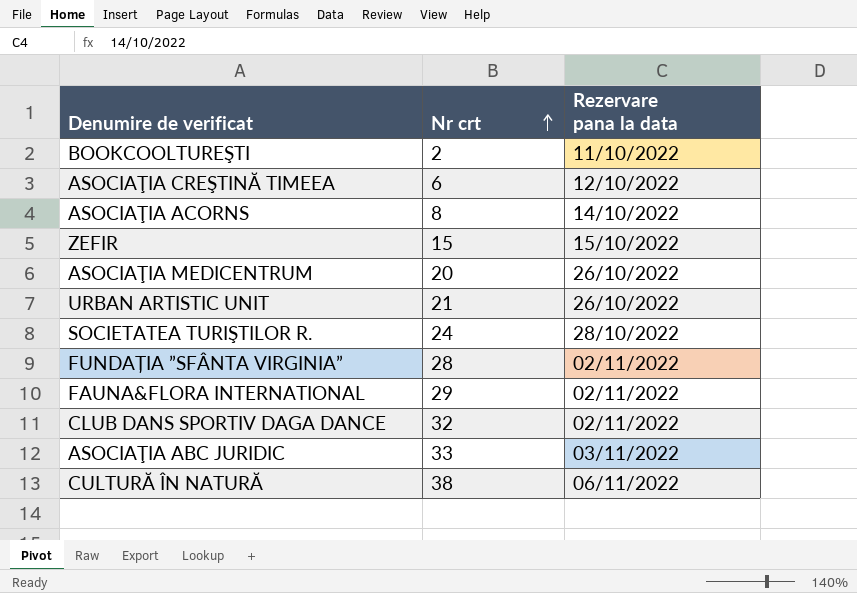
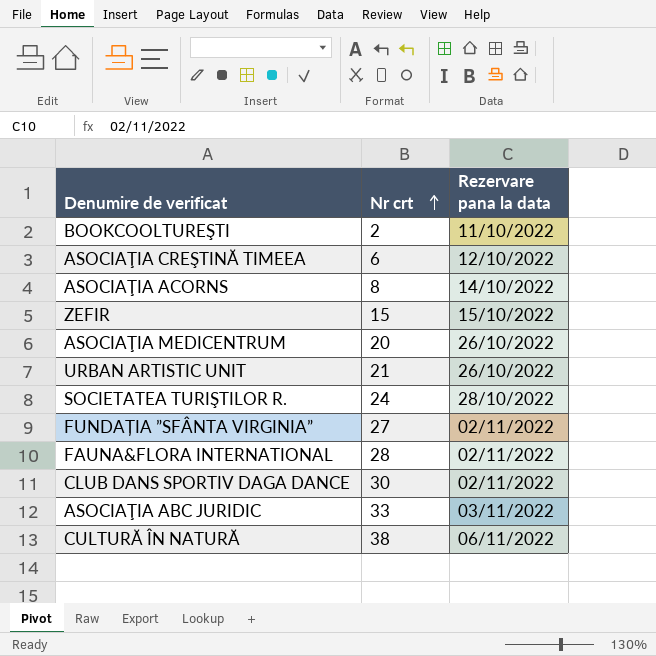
FUNDAȚIA ”SFÂNTA VIRGINIA” | Nr crt: 28 -> 27
FAUNA&FLORA INTERNATIONAL | Nr crt: 29 -> 28
CLUB DANS SPORTIV DAGA DANCE | Nr crt: 32 -> 30

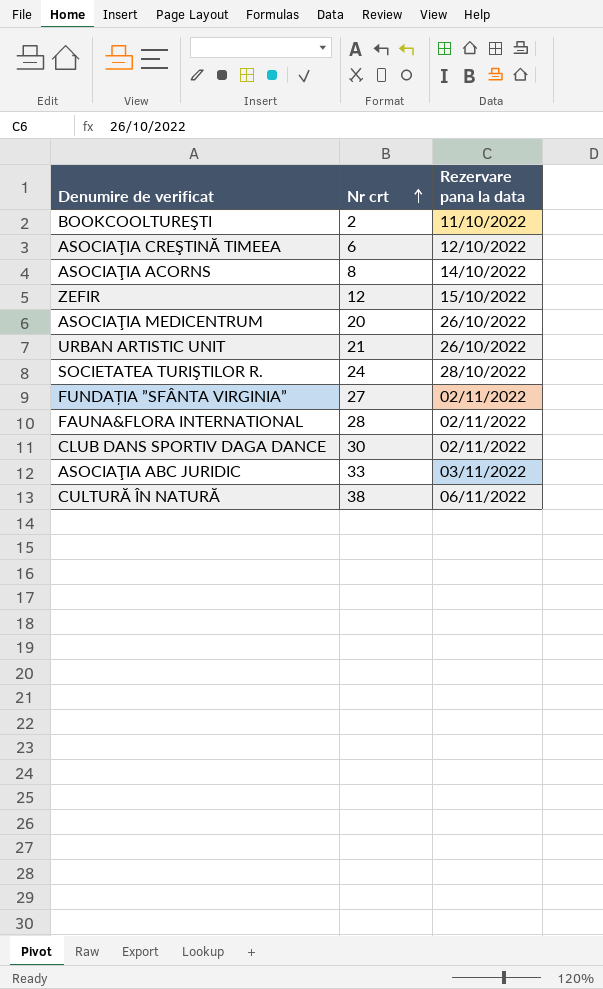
ZEFIR | Nr crt: 15 -> 12

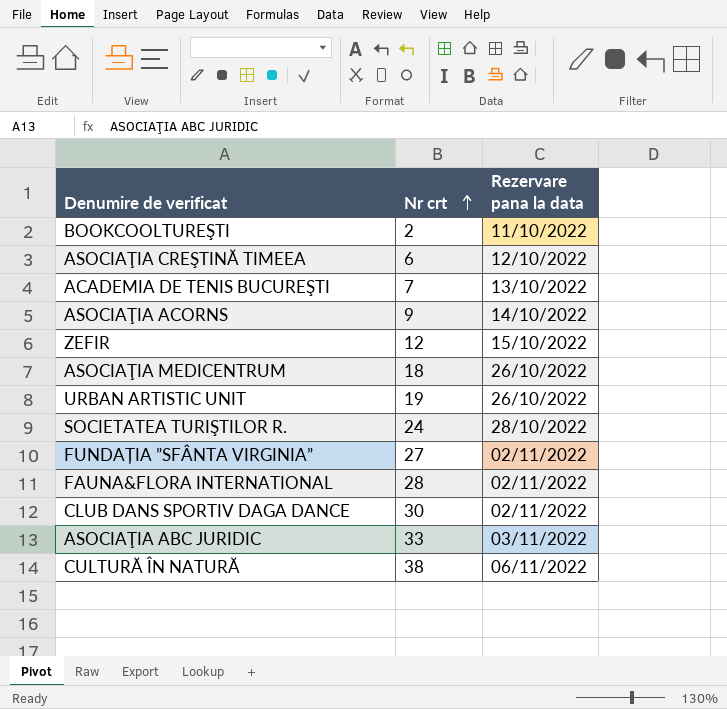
row ACADEMIA DE TENIS BUCUREŞTI: none -> 7 | 13/10/2022
ASOCIAŢIA ACORNS | Nr crt: 8 -> 9
ASOCIAŢIA MEDICENTRUM | Nr crt: 20 -> 18
URBAN ARTISTIC UNIT | Nr crt: 21 -> 19

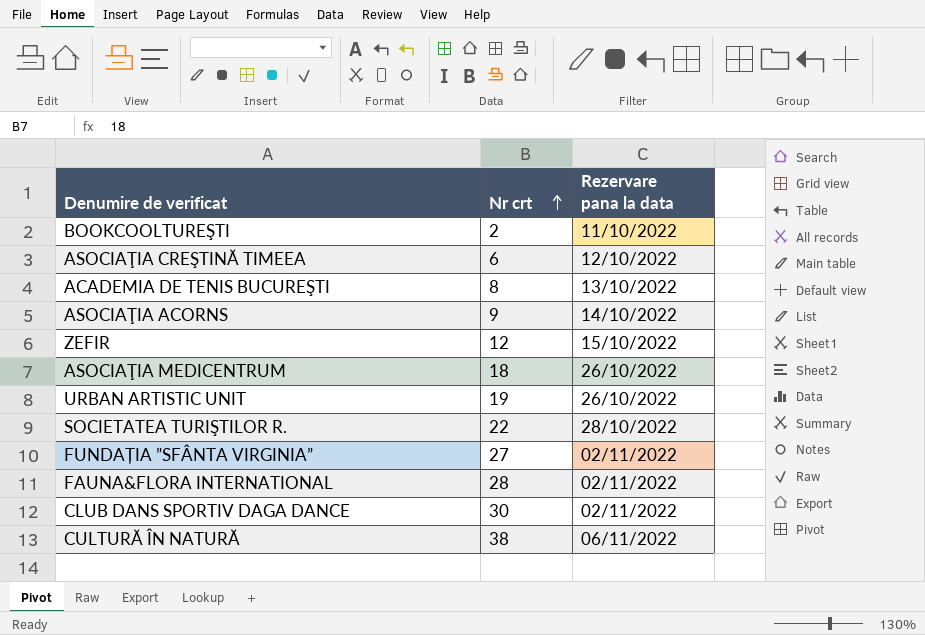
row ASOCIAŢIA ABC JURIDIC: 33 | 03/11/2022 -> none
ACADEMIA DE TENIS BUCUREŞTI | Nr crt: 7 -> 8
SOCIETATEA TURIŞTILOR R. | Nr crt: 24 -> 22

